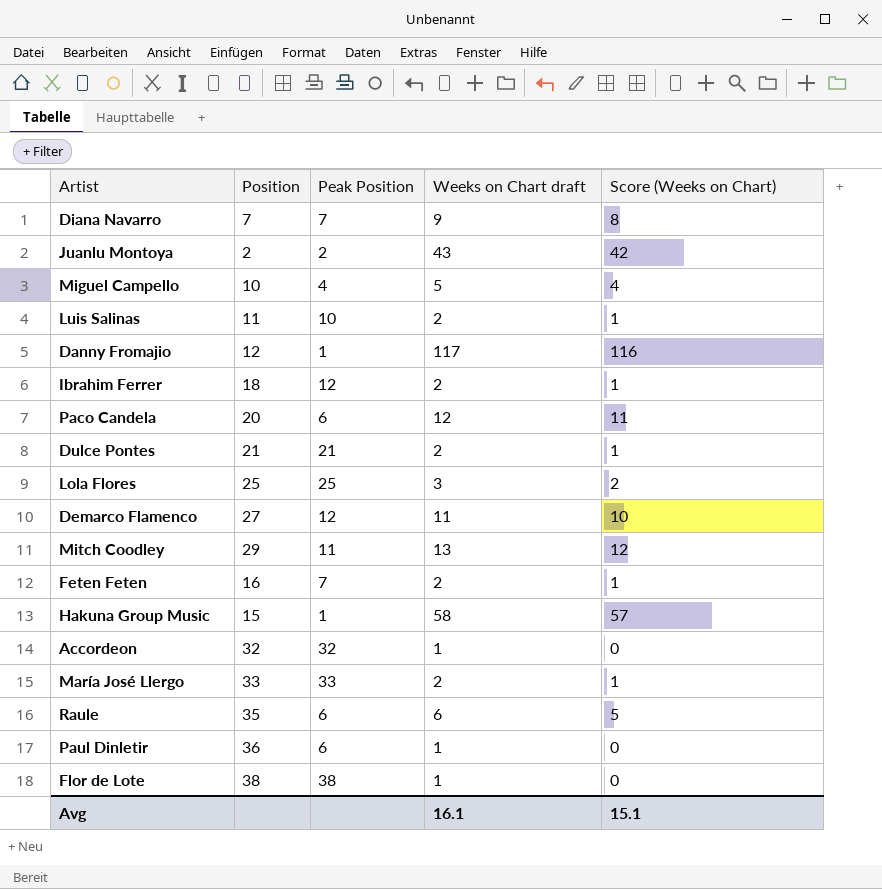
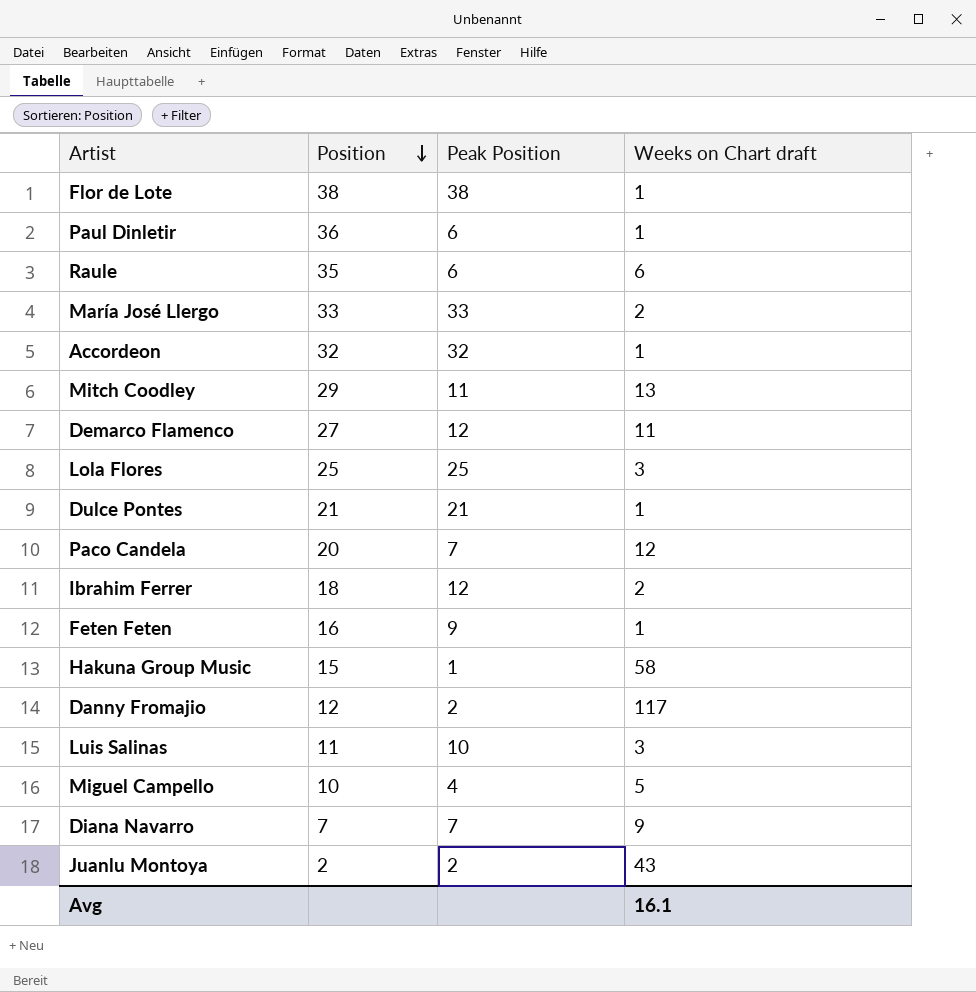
row order: none -> Position descending
column Score (Weeks on Chart) | formula: [Weeks on Chart draft] - 1 -> none
Dulce Pontes | Weeks on Chart draft: 2 -> 1
Paco Candela | Peak Position: 6 -> 7
Feten Feten | Peak Position: 7 -> 9
Feten Feten | Weeks on Chart draft: 2 -> 1
Danny Fromajio | Peak Position: 1 -> 2
Luis Salinas | Weeks on Chart draft: 2 -> 3

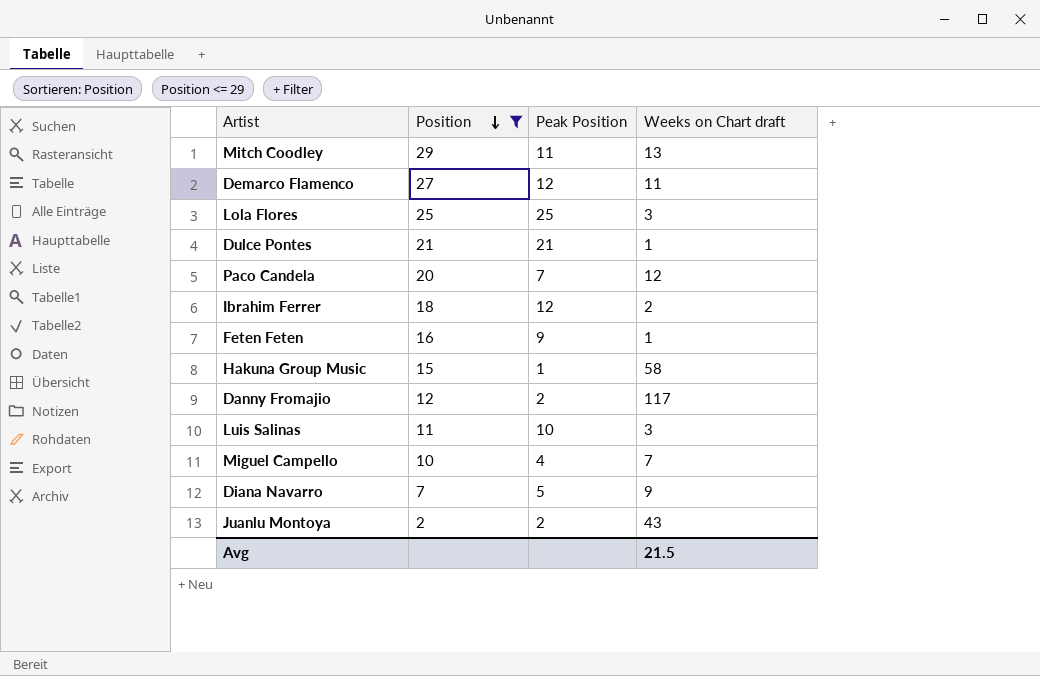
filter: none -> Position <= 29
Miguel Campello | Weeks on Chart draft: 5 -> 7
Diana Navarro | Peak Position: 7 -> 5
Avg | Weeks on Chart draft: 16.1 -> 21.5

